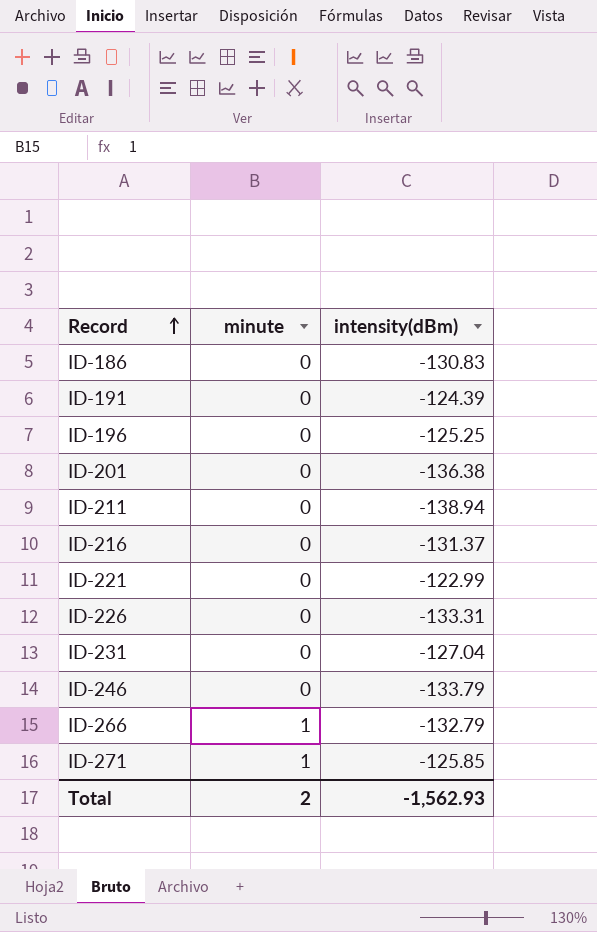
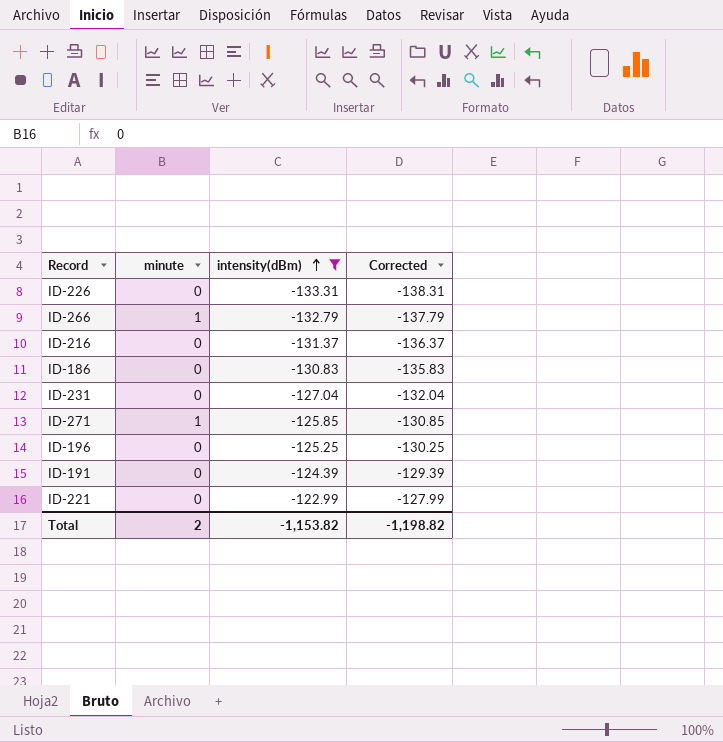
filter: none -> intensity(dBm) >= -133.31
row order: Record ascending -> intensity(dBm) ascending
column Corrected | formula: none -> [intensity(dBm)] - 5
Total | intensity(dBm): -1,562.93 -> -1,153.82

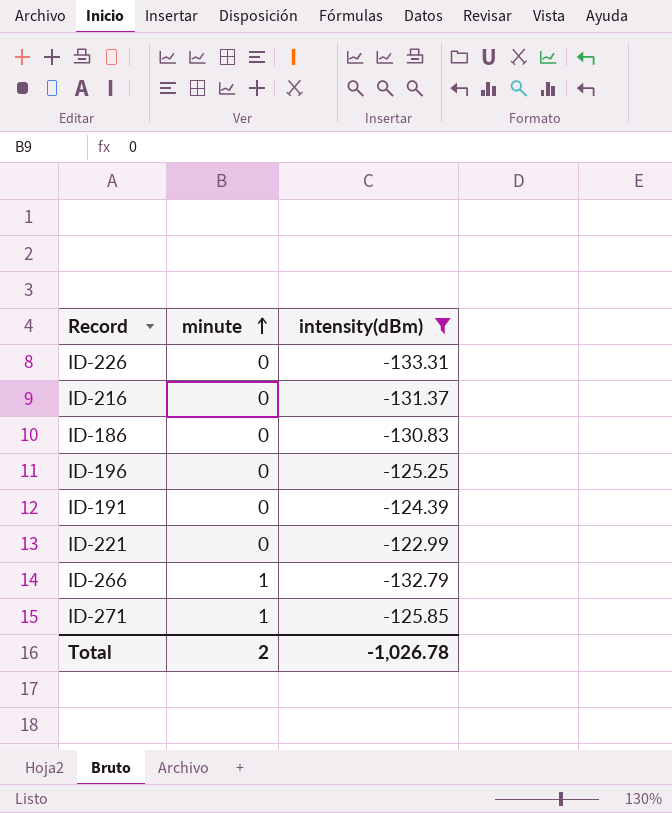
row order: intensity(dBm) ascending -> minute ascending
column Corrected | formula: [intensity(dBm)] - 5 -> none
row ID-231: 0 | -127.04 | -132.04 -> none
Total | intensity(dBm): -1,153.82 -> -1,026.78

